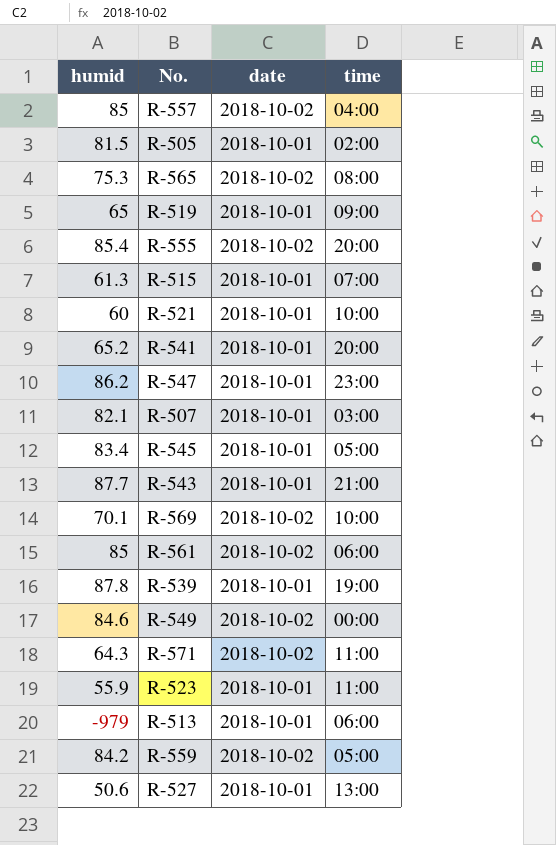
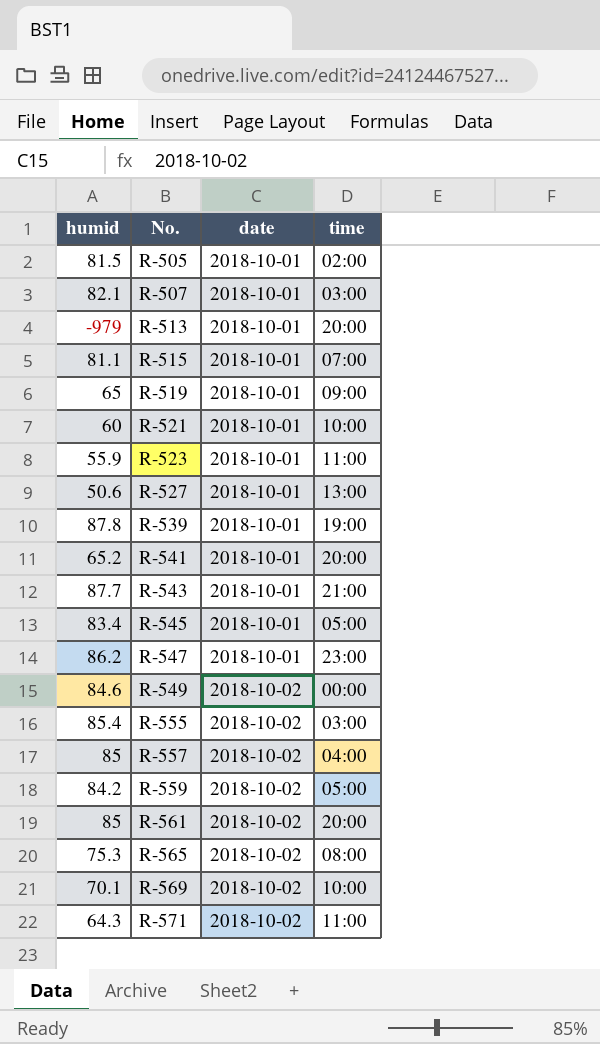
row order: none -> No. ascending
R-513 | time: 06:00 -> 20:00
R-515 | humid: 61.3 -> 81.1
R-555 | time: 20:00 -> 03:00
R-561 | time: 06:00 -> 20:00

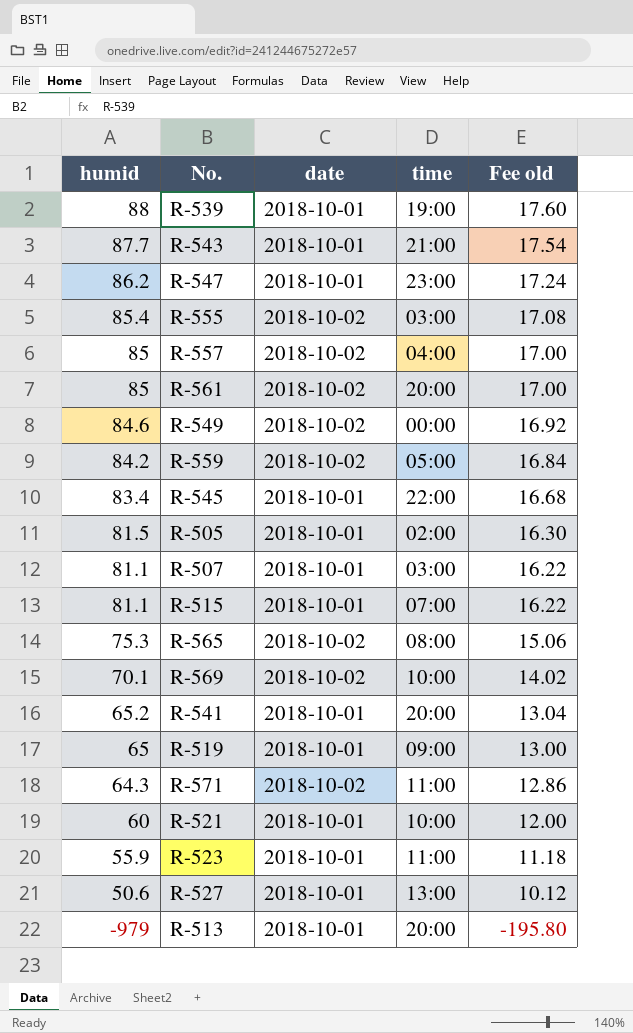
row order: No. ascending -> humid descending
column Fee old | formula: none -> [humid] * 0.2
R-539 | humid: 87.8 -> 88
R-545 | time: 05:00 -> 22:00
R-507 | humid: 82.1 -> 81.1

